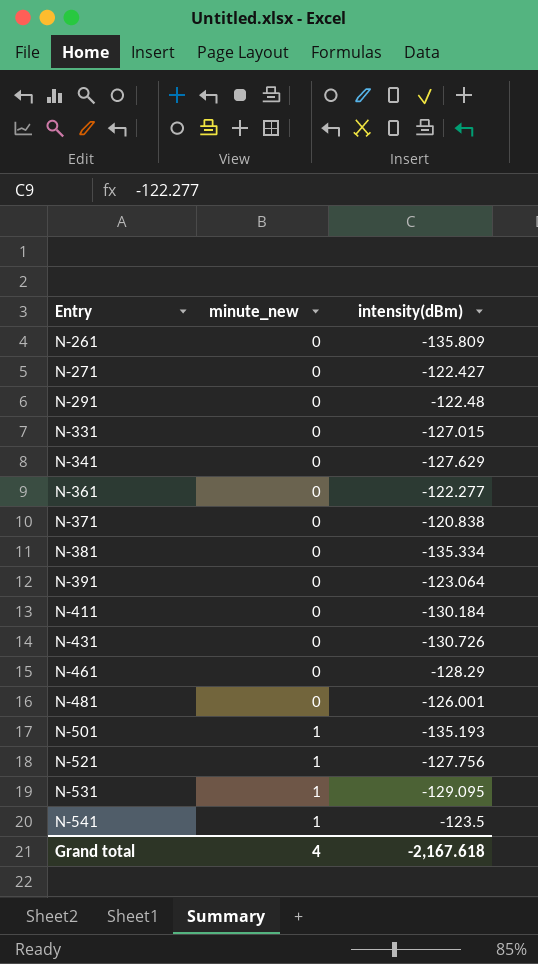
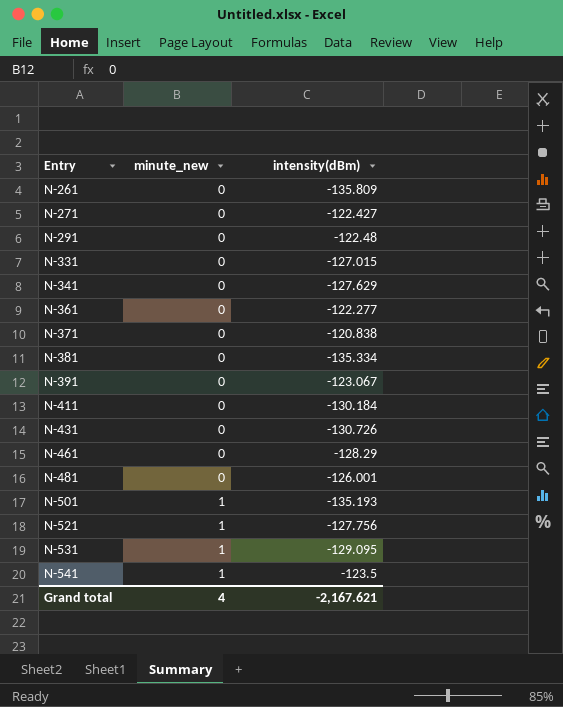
N-391 | intensity(dBm): -123.064 -> -123.067
Grand total | intensity(dBm): -2,167.618 -> -2,167.621

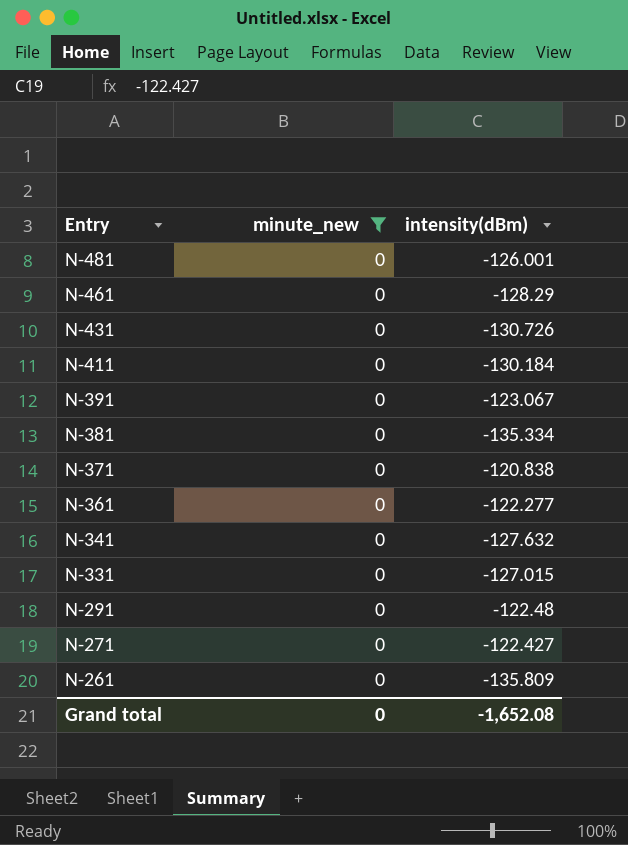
filter: none -> minute_new = 0
row order: Entry ascending -> Entry descending
N-341 | intensity(dBm): -127.629 -> -127.632
Grand total | minute_new: 4 -> 0
Grand total | intensity(dBm): -2,167.621 -> -1,652.08

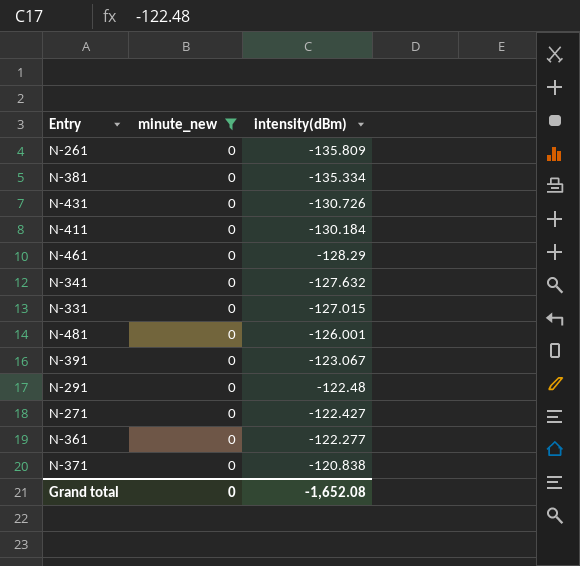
row order: Entry descending -> intensity(dBm) ascending

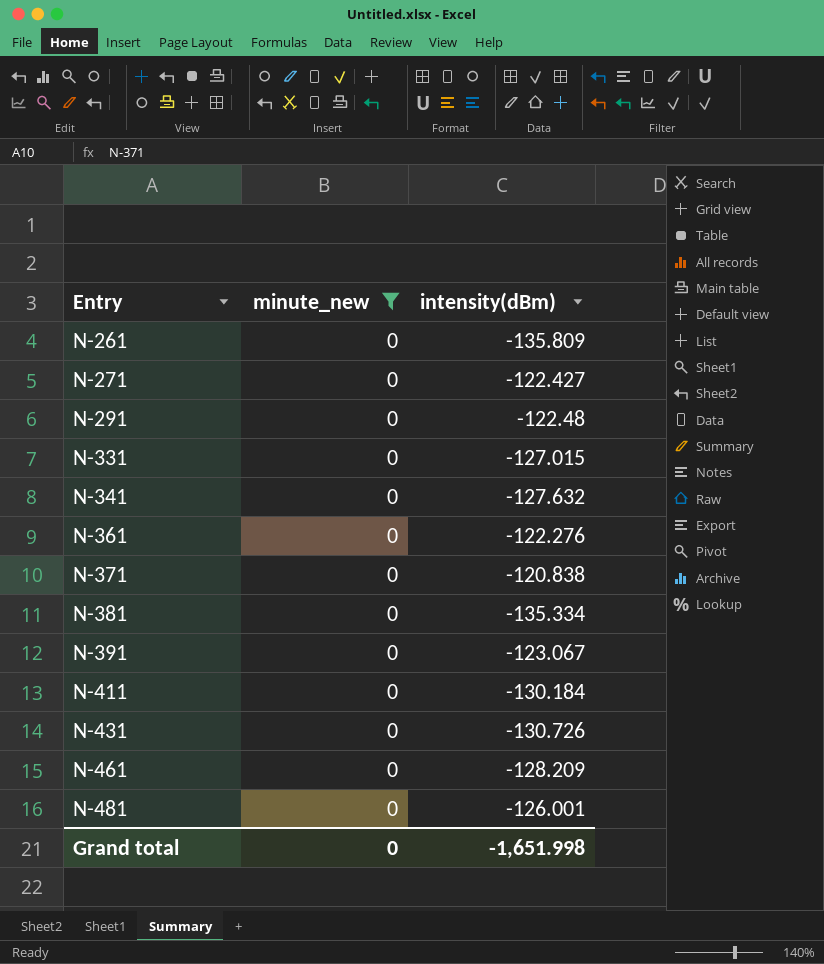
row order: intensity(dBm) ascending -> Entry ascending
N-361 | intensity(dBm): -122.277 -> -122.276
N-461 | intensity(dBm): -128.29 -> -128.209
Grand total | intensity(dBm): -1,652.08 -> -1,651.998

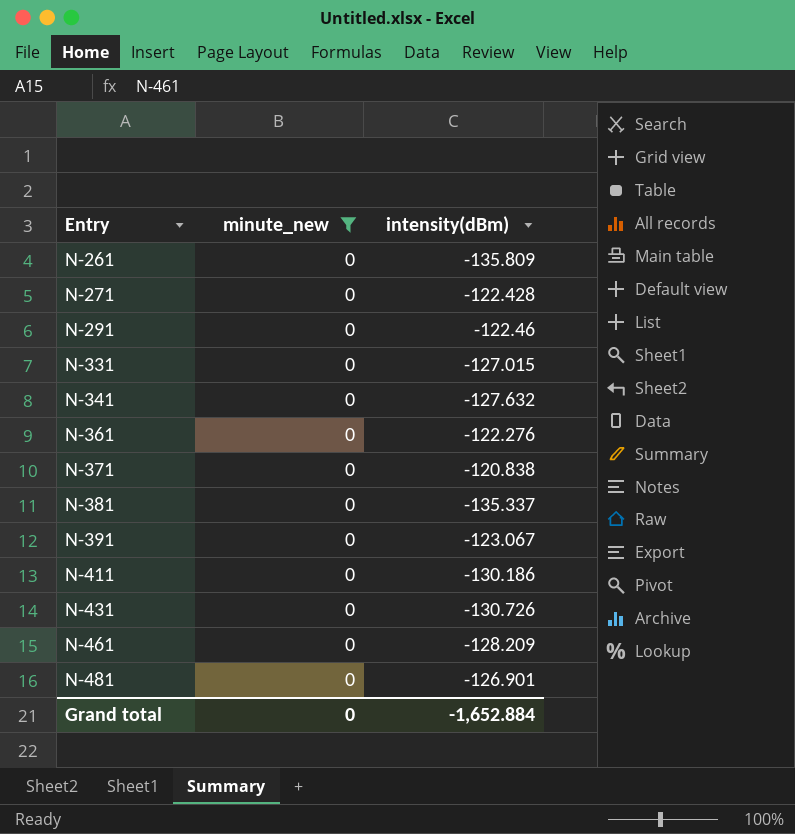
N-271 | intensity(dBm): -122.427 -> -122.428
N-291 | intensity(dBm): -122.48 -> -122.46
N-381 | intensity(dBm): -135.334 -> -135.337
N-411 | intensity(dBm): -130.184 -> -130.186
N-481 | intensity(dBm): -126.001 -> -126.901
Grand total | intensity(dBm): -1,651.998 -> -1,652.884

